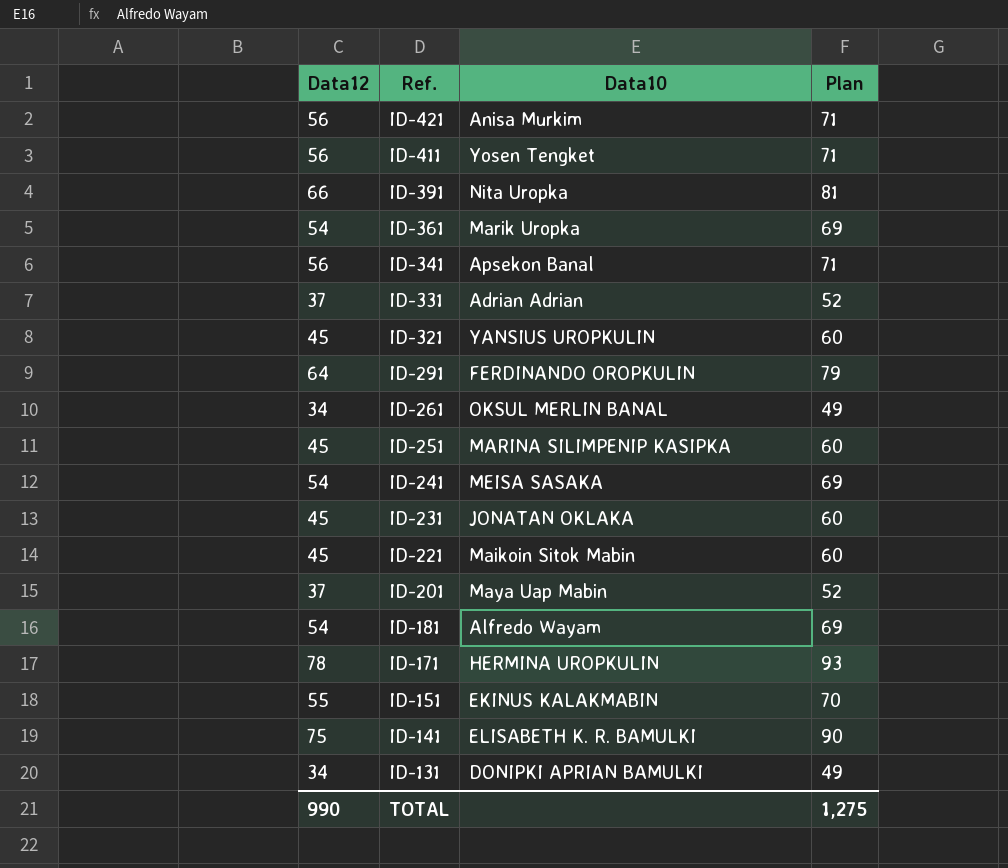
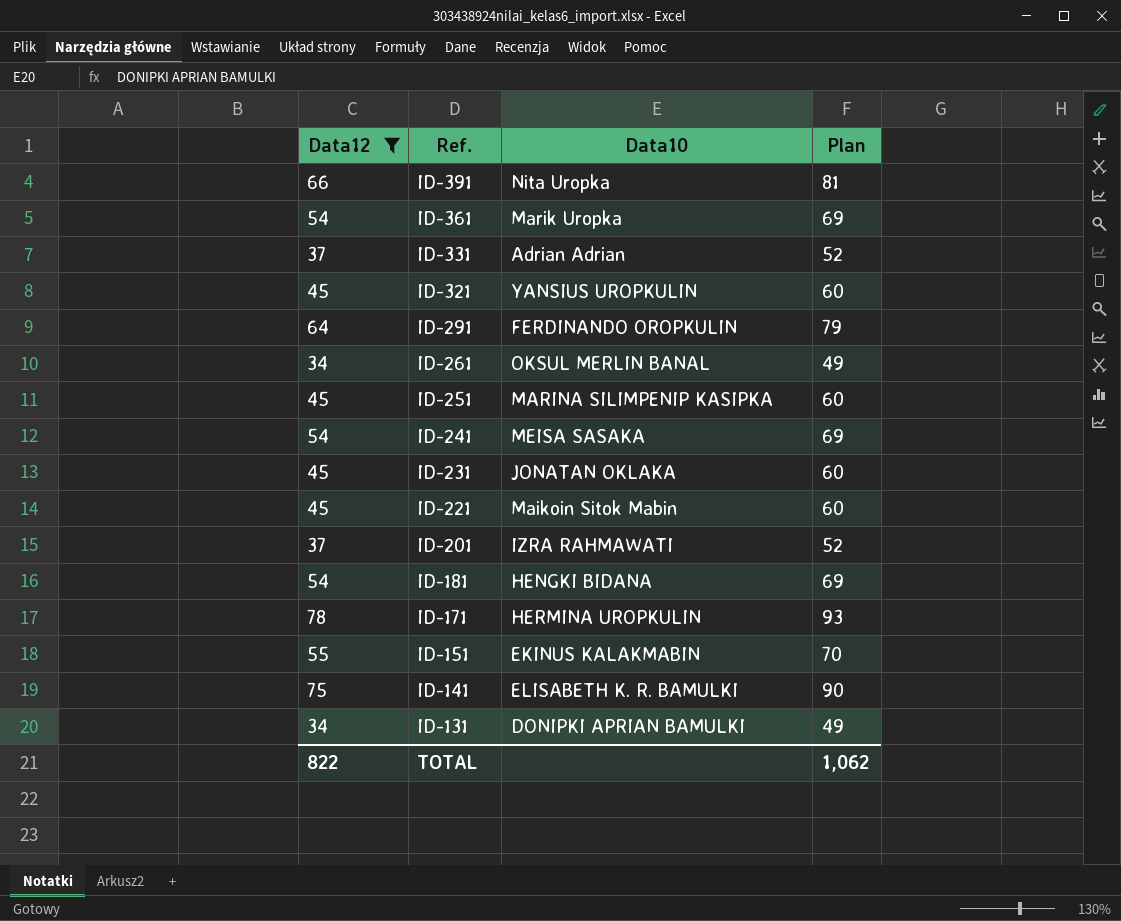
filter: none -> Data12 != 56
ID-201 | Data10: Maya Uap Mabin -> IZRA RAHMAWATI
ID-181 | Data10: Alfredo Wayam -> HENGKI BIDANA
TOTAL | Data12: 990 -> 822
TOTAL | Plan: 1,275 -> 1,062

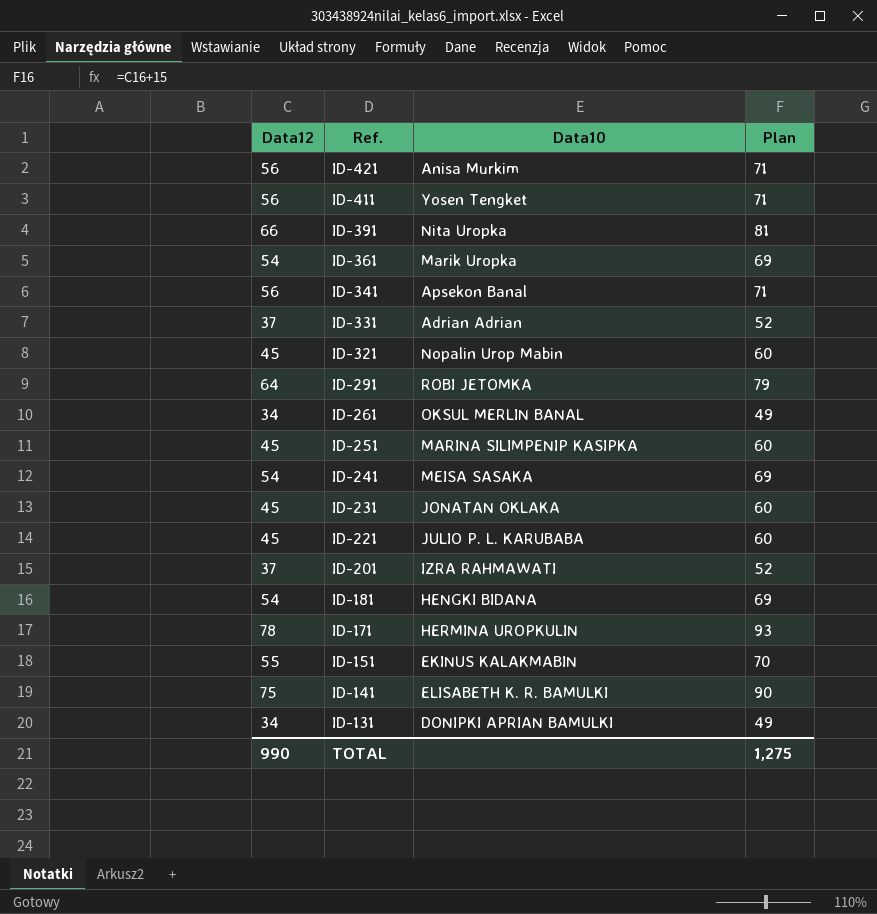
filter: Data12 != 56 -> none
ID-321 | Data10: YANSIUS UROPKULIN -> Nopalin Urop Mabin
ID-291 | Data10: FERDINANDO OROPKULIN -> ROBI JETOMKA
ID-221 | Data10: Maikoin Sitok Mabin -> JULIO P. L. KARUBABA
TOTAL | Data12: 822 -> 990
TOTAL | Plan: 1,062 -> 1,275

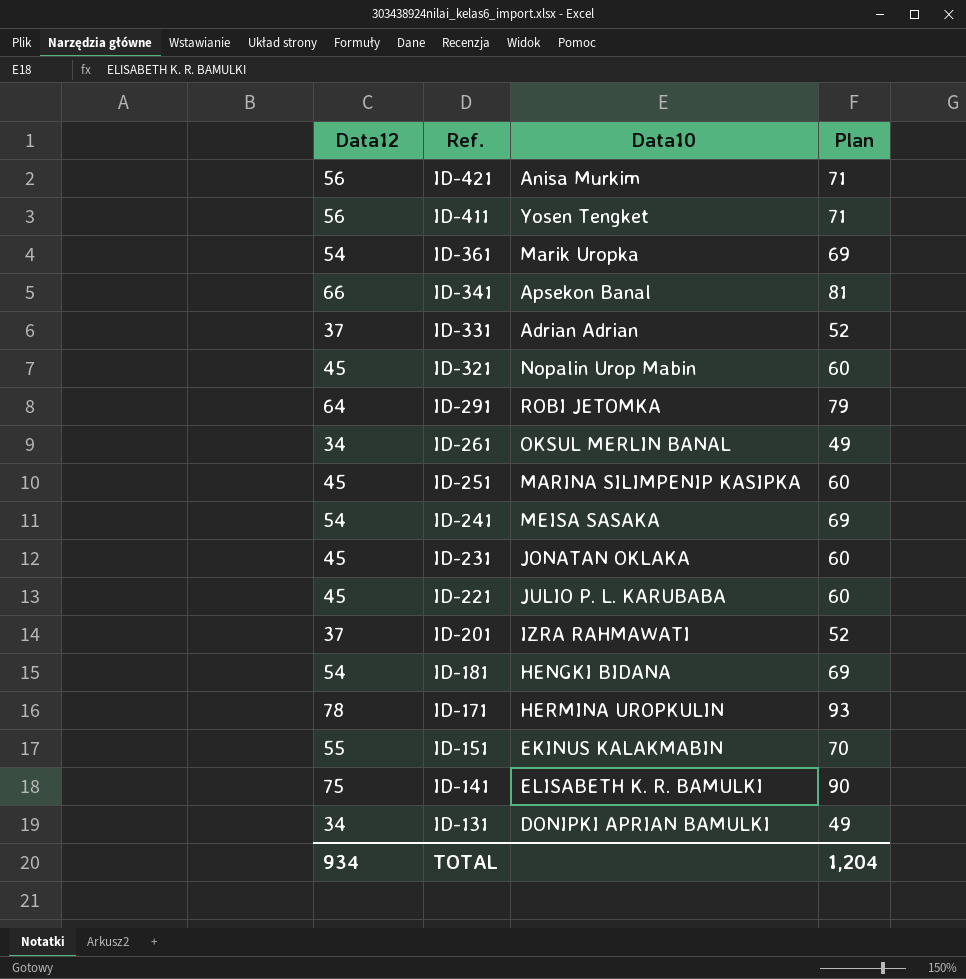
row ID-391: 66 | Nita Uropka | 81 -> none
ID-341 | Data12: 56 -> 66
ID-341 | Plan: 71 -> 81
TOTAL | Data12: 990 -> 934
TOTAL | Plan: 1,275 -> 1,204

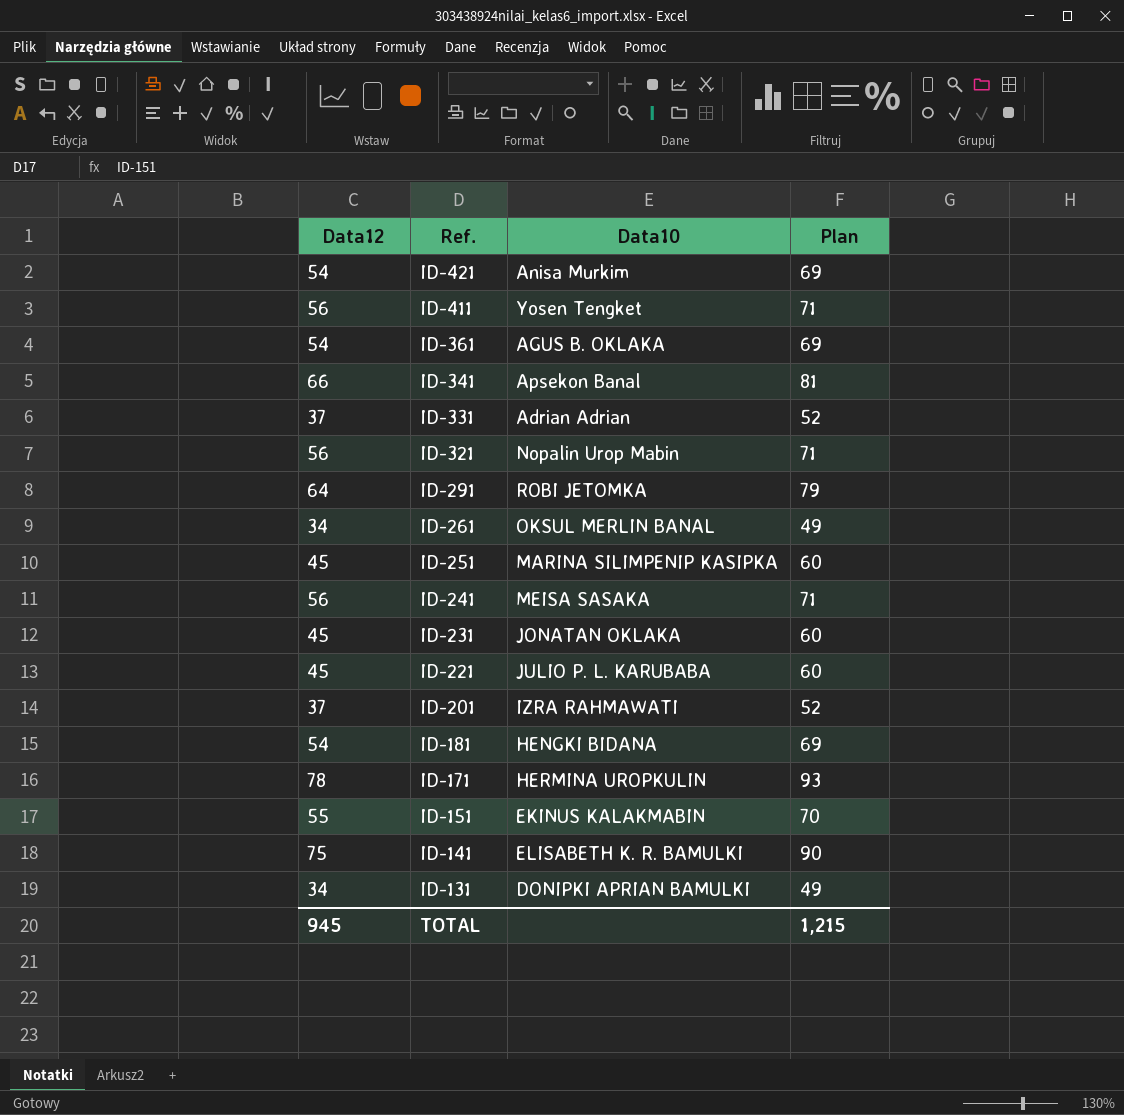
ID-421 | Data12: 56 -> 54
ID-421 | Plan: 71 -> 69
ID-361 | Data10: Marik Uropka -> AGUS B. OKLAKA
ID-321 | Data12: 45 -> 56
ID-321 | Plan: 60 -> 71
ID-241 | Data12: 54 -> 56
ID-241 | Plan: 69 -> 71
TOTAL | Data12: 934 -> 945
TOTAL | Plan: 1,204 -> 1,215

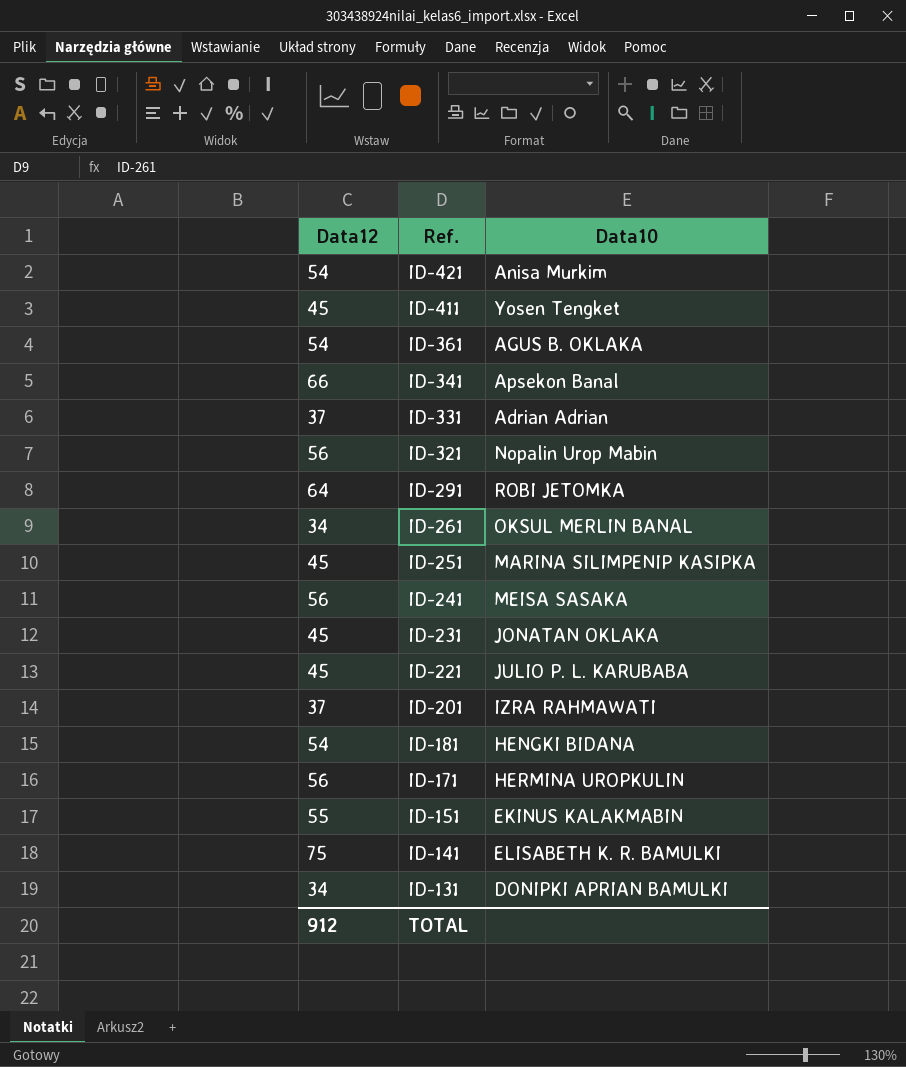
column Plan | formula: [Data12] + 15 -> none
ID-411 | Data12: 56 -> 45
ID-171 | Data12: 78 -> 56
TOTAL | Data12: 945 -> 912

